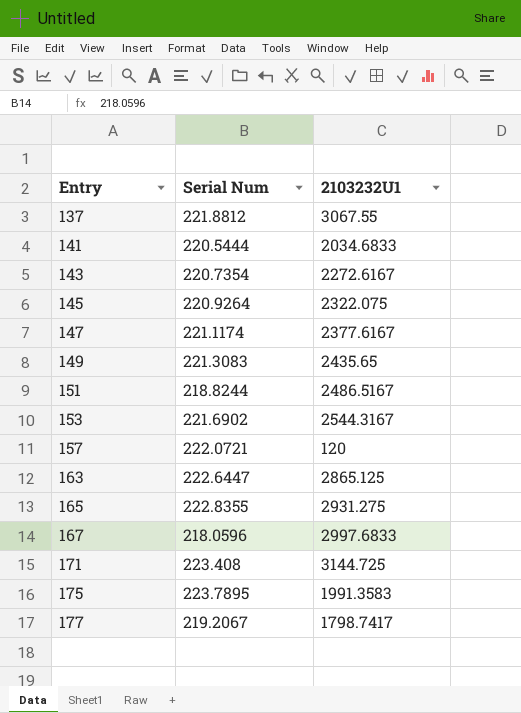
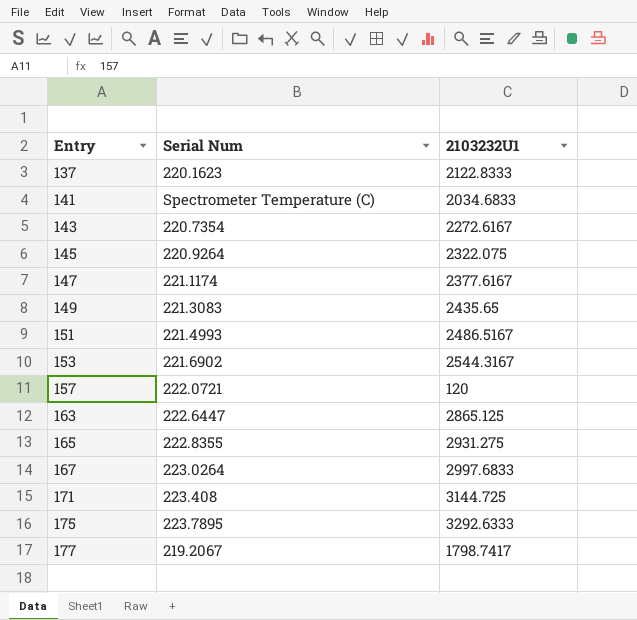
137 | Serial Num: 221.8812 -> 220.1623
137 | 2103232U1: 3067.55 -> 2122.8333
141 | Serial Num: 220.5444 -> Spectrometer Temperature (C)
151 | Serial Num: 218.8244 -> 221.4993
167 | Serial Num: 218.0596 -> 223.0264
175 | 2103232U1: 1991.3583 -> 3292.6333

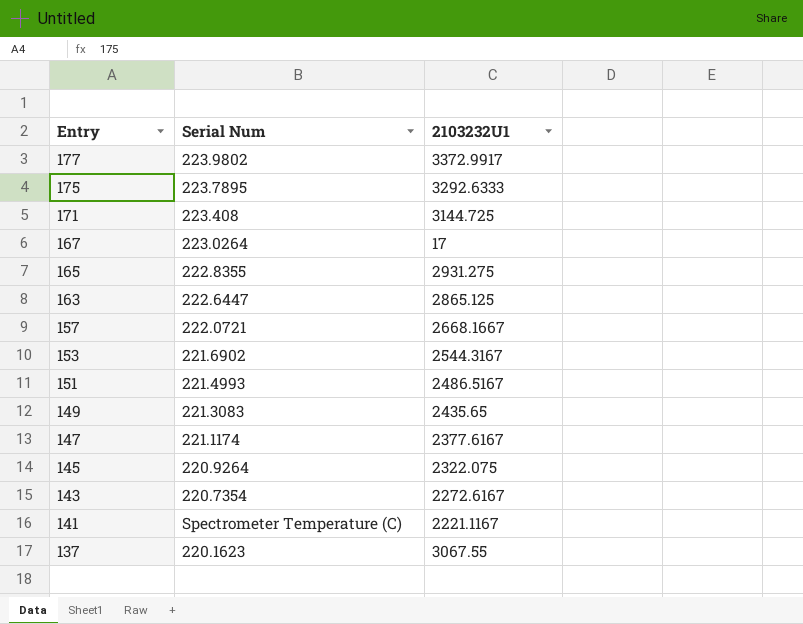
row order: Entry ascending -> Entry descending
177 | Serial Num: 219.2067 -> 223.9802
177 | 2103232U1: 1798.7417 -> 3372.9917
167 | 2103232U1: 2997.6833 -> 17
157 | 2103232U1: 120 -> 2668.1667
141 | 2103232U1: 2034.6833 -> 2221.1167
137 | 2103232U1: 2122.8333 -> 3067.55

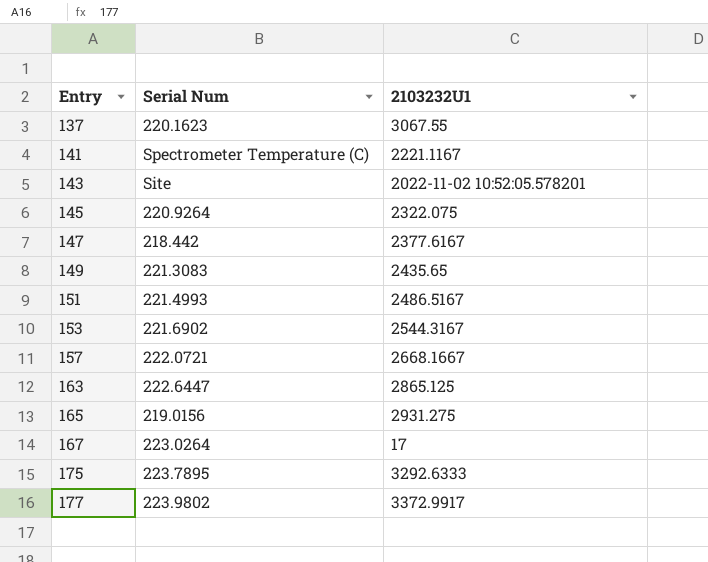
row order: Entry descending -> Entry ascending
row 171: 223.408 | 3144.725 -> none
143 | Serial Num: 220.7354 -> Site
143 | 2103232U1: 2272.6167 -> 2022-11-02 10:52:05.578201
147 | Serial Num: 221.1174 -> 218.442
165 | Serial Num: 222.8355 -> 219.0156

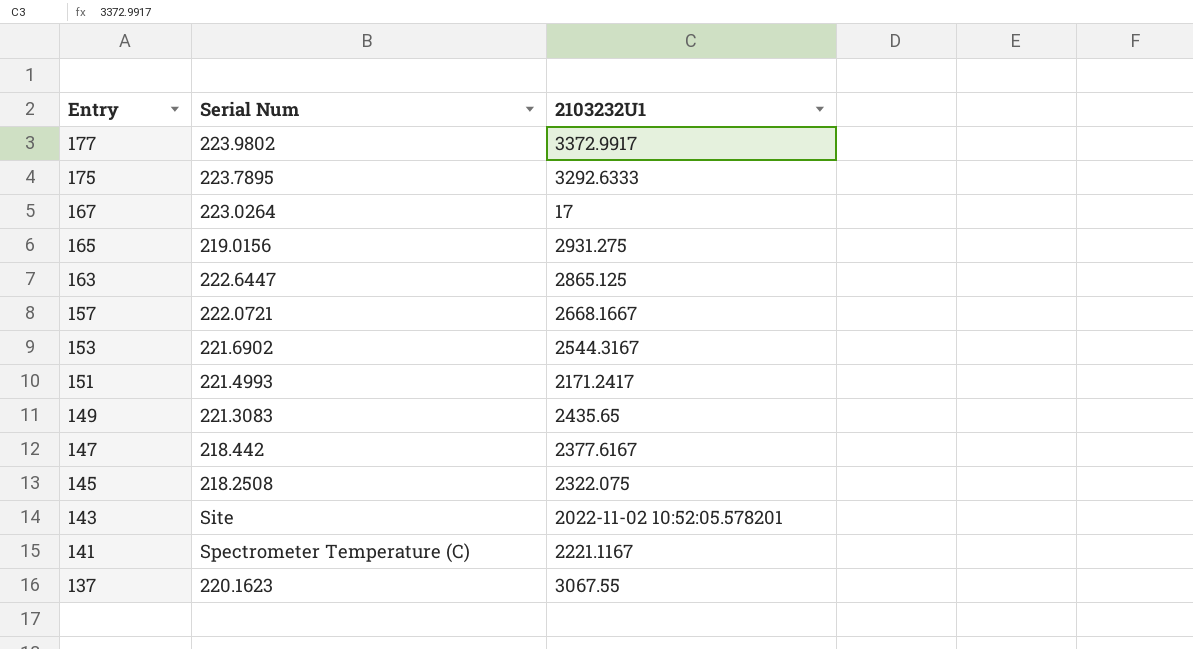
row order: Entry ascending -> Entry descending
151 | 2103232U1: 2486.5167 -> 2171.2417
145 | Serial Num: 220.9264 -> 218.2508

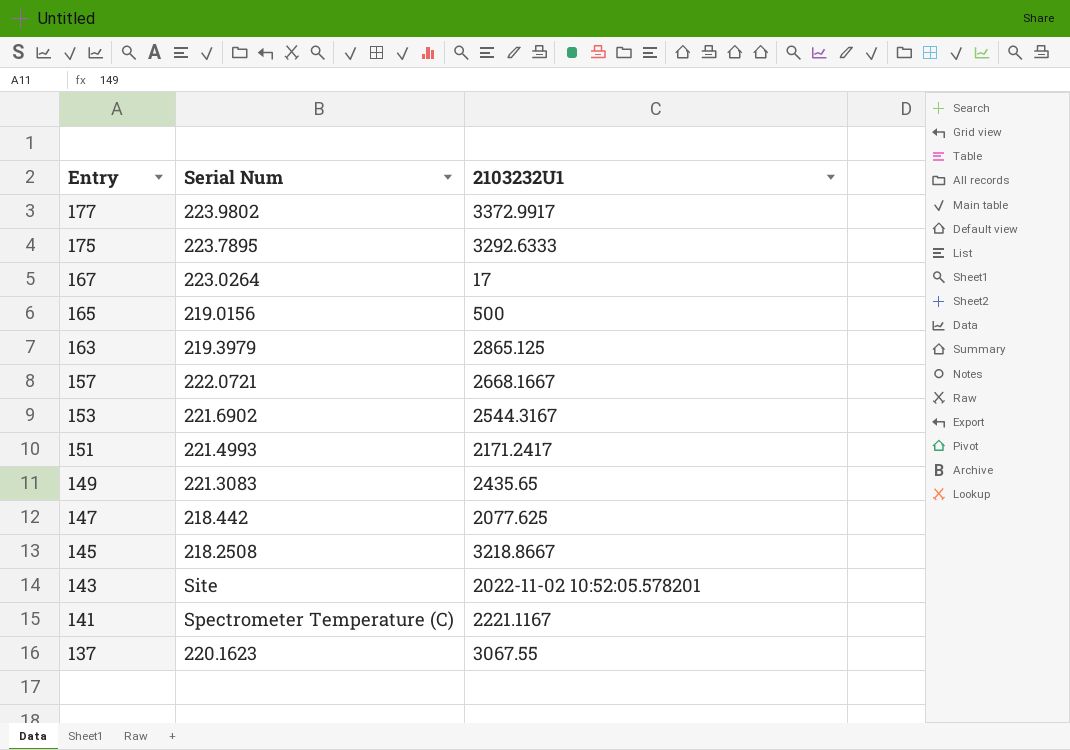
165 | 2103232U1: 2931.275 -> 500
163 | Serial Num: 222.6447 -> 219.3979
147 | 2103232U1: 2377.6167 -> 2077.625
145 | 2103232U1: 2322.075 -> 3218.8667

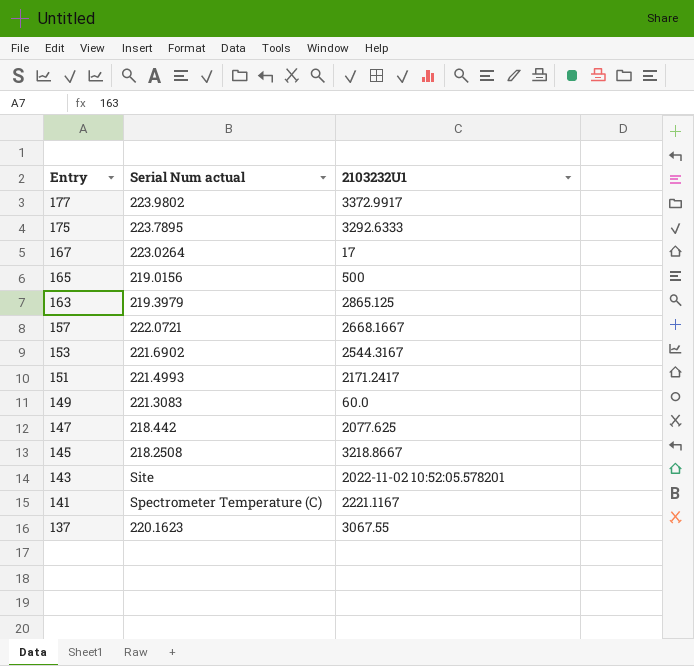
column name: Serial Num -> Serial Num actual
149 | 2103232U1: 2435.65 -> 60.0

